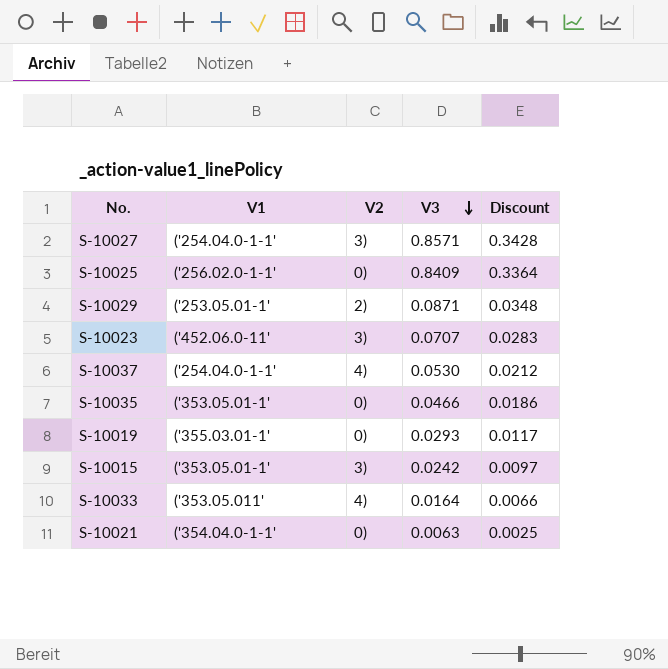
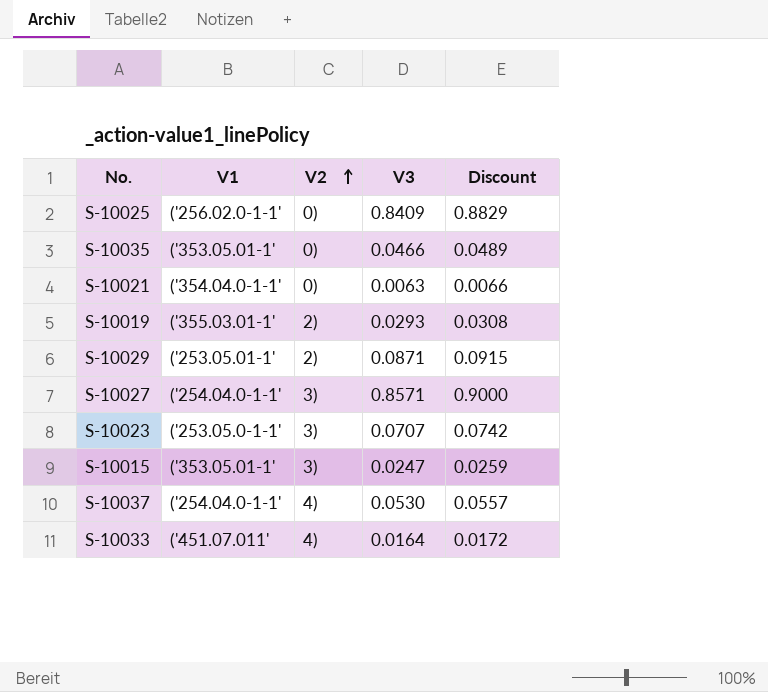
row order: V3 descending -> V2 ascending
column Discount | formula: [V3] * 0.4 -> [V3] * 1.05
S-10019 | V2: 0) -> 2)
S-10023 | V1: ('452.06.0-11' -> ('253.05.0-1-1'
S-10015 | V3: 0.0242 -> 0.0247
S-10033 | V1: ('353.05.011' -> ('451.07.011'

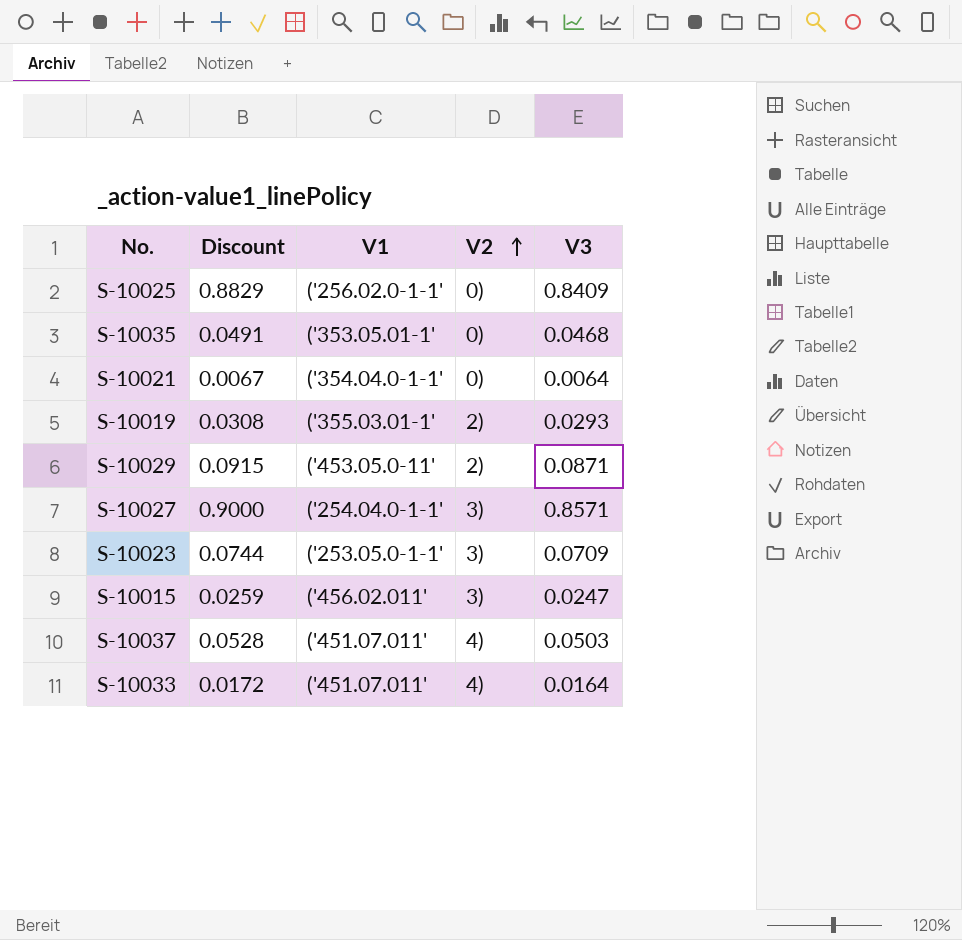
column Discount | position: 5 -> 2
S-10035 | Discount: 0.0489 -> 0.0491
S-10035 | V3: 0.0466 -> 0.0468
S-10021 | Discount: 0.0066 -> 0.0067
S-10021 | V3: 0.0063 -> 0.0064
S-10029 | V1: ('253.05.01-1' -> ('453.05.0-11'
S-10023 | Discount: 0.0742 -> 0.0744
S-10023 | V3: 0.0707 -> 0.0709
S-10015 | V1: ('353.05.01-1' -> ('456.02.011'
S-10037 | Discount: 0.0557 -> 0.0528
S-10037 | V1: ('254.04.0-1-1' -> ('451.07.011'
S-10037 | V3: 0.0530 -> 0.0503

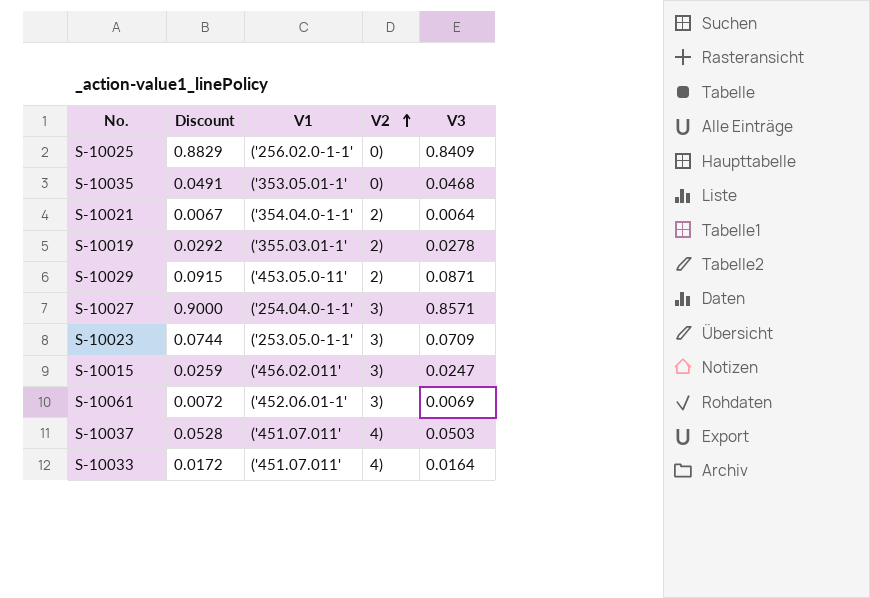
S-10021 | V2: 0) -> 2)
S-10019 | Discount: 0.0308 -> 0.0292
S-10019 | V3: 0.0293 -> 0.0278
row S-10061: none -> 0.0072 | ('452.06.01-1' | 3) | 0.0069

